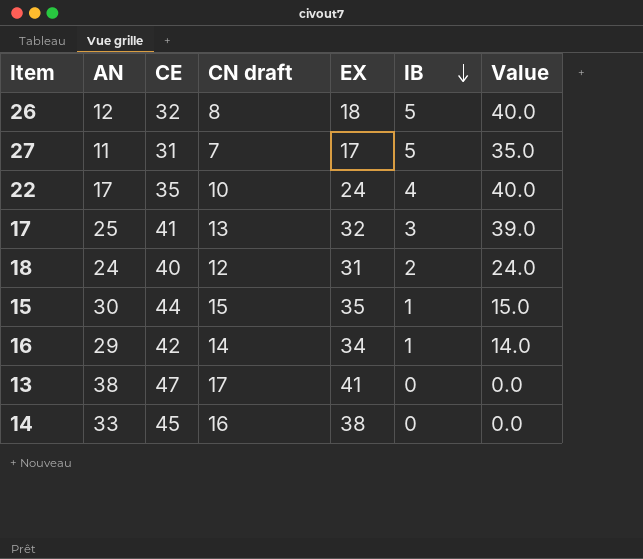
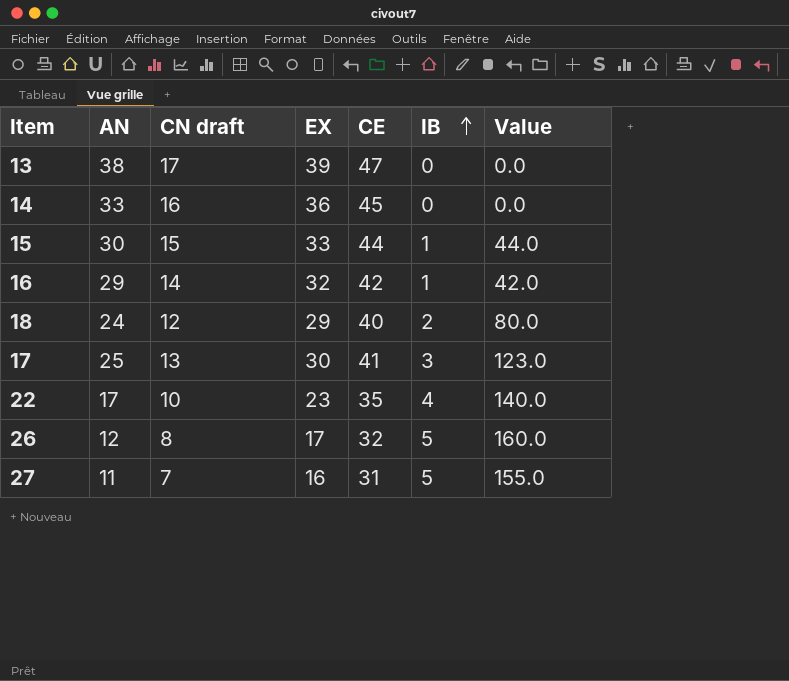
row order: IB descending -> IB ascending
column CE | position: 3 -> 5
column Value | formula: [CN draft] * [IB] -> [CE] * [IB]
13 | EX: 41 -> 39
14 | EX: 38 -> 36
15 | EX: 35 -> 33
16 | EX: 34 -> 32
18 | EX: 31 -> 29
17 | EX: 32 -> 30
22 | EX: 24 -> 23
26 | EX: 18 -> 17
27 | EX: 17 -> 16

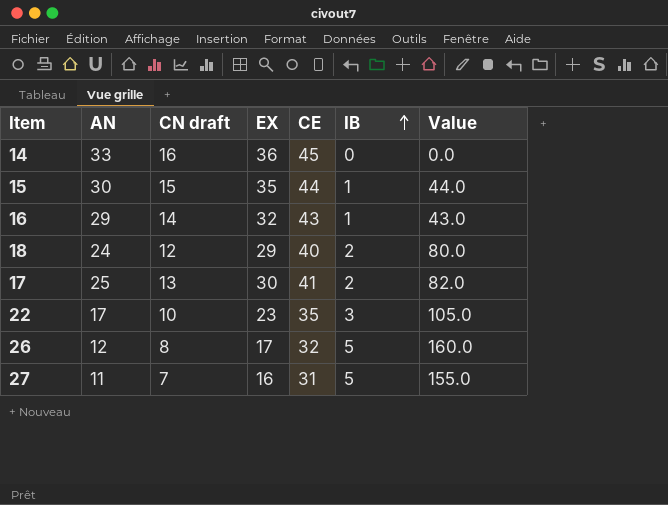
row 13: 38 | 17 | 39 | 47 | 0 | 0.0 -> none
15 | EX: 33 -> 35
16 | CE: 42 -> 43
16 | Value: 42.0 -> 43.0
17 | IB: 3 -> 2
17 | Value: 123.0 -> 82.0
22 | IB: 4 -> 3
22 | Value: 140.0 -> 105.0

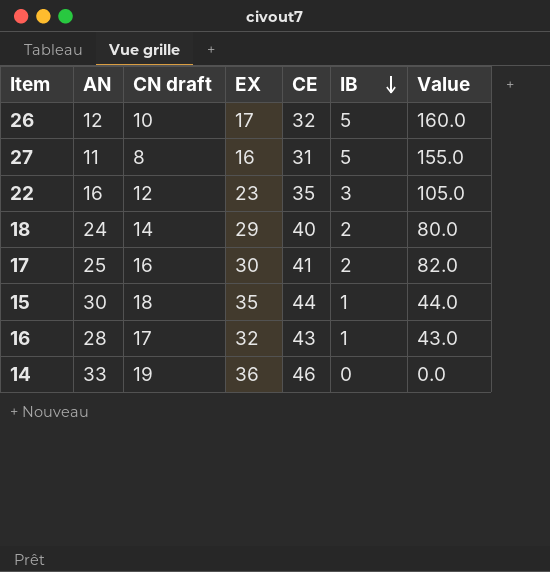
row order: IB ascending -> IB descending
26 | CN draft: 8 -> 10
27 | CN draft: 7 -> 8
22 | AN: 17 -> 16
22 | CN draft: 10 -> 12
18 | CN draft: 12 -> 14
17 | CN draft: 13 -> 16
15 | CN draft: 15 -> 18
16 | AN: 29 -> 28
16 | CN draft: 14 -> 17
14 | CN draft: 16 -> 19
14 | CE: 45 -> 46

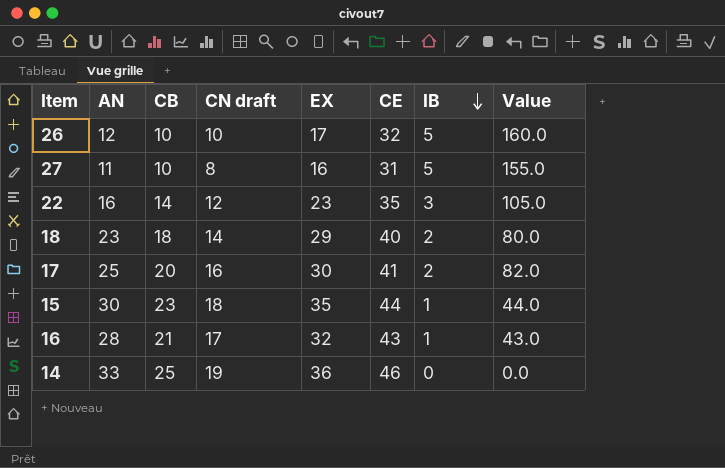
column CB | position: none -> 3
18 | AN: 24 -> 23

